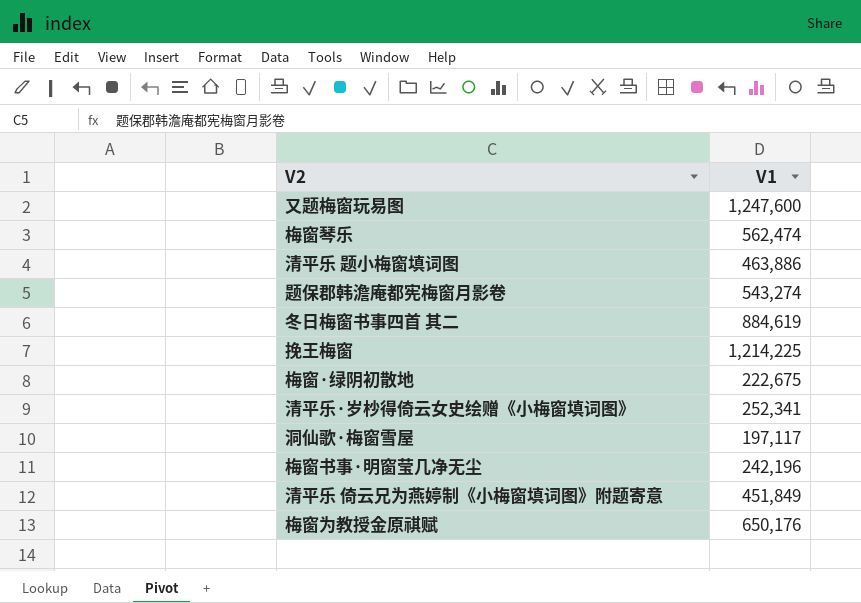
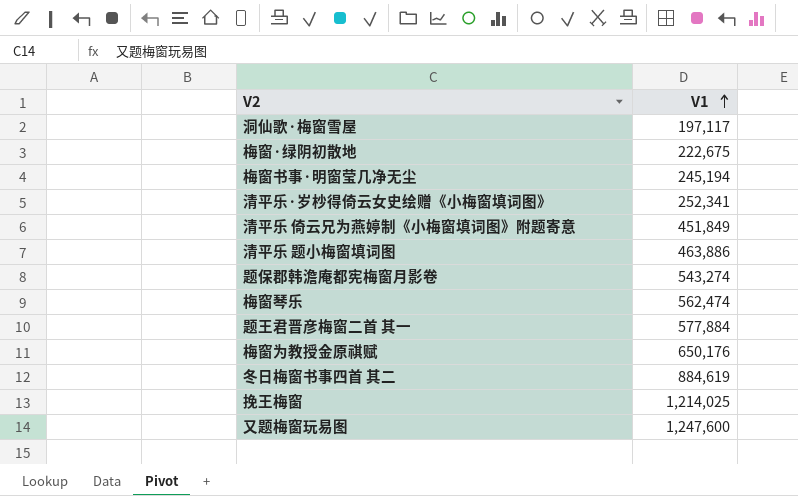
row order: none -> V1 ascending
梅窗书事·明窗莹几净无尘 | V1: 242,196 -> 245,194
row 题王君晋彦梅窗二首 其一: none -> 577,884
挽王梅窗 | V1: 1,214,225 -> 1,214,025

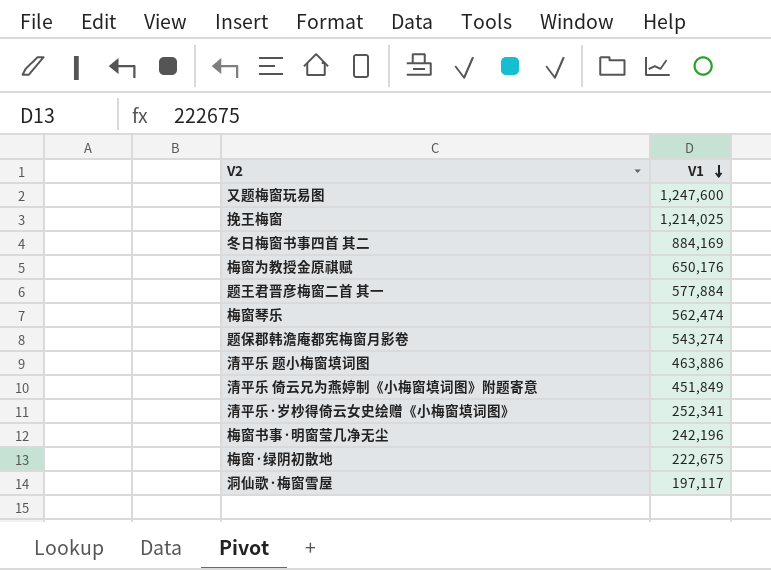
row order: V1 ascending -> V1 descending
冬日梅窗书事四首 其二 | V1: 884,619 -> 884,169
梅窗书事·明窗莹几净无尘 | V1: 245,194 -> 242,196

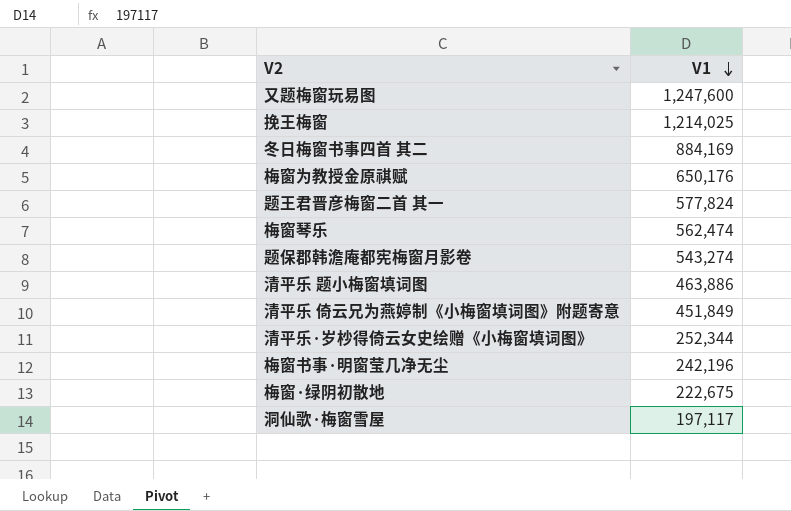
题王君晋彦梅窗二首 其一 | V1: 577,884 -> 577,824
清平乐·岁杪得倚云女史绘赠《小梅窗填词图》 | V1: 252,341 -> 252,344

